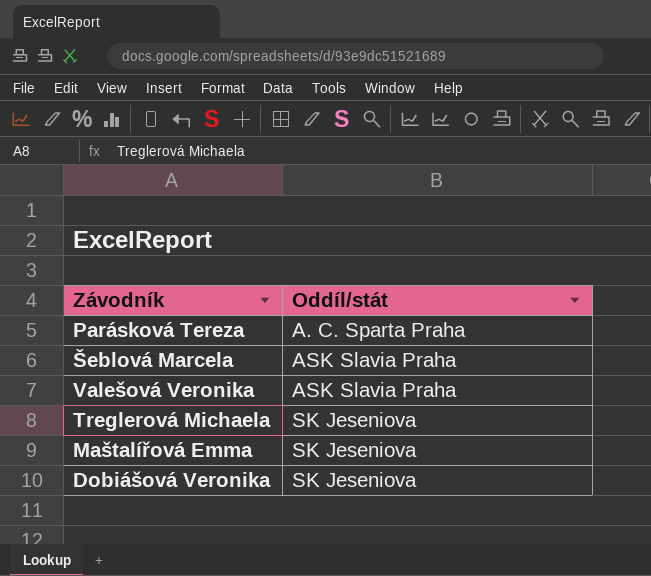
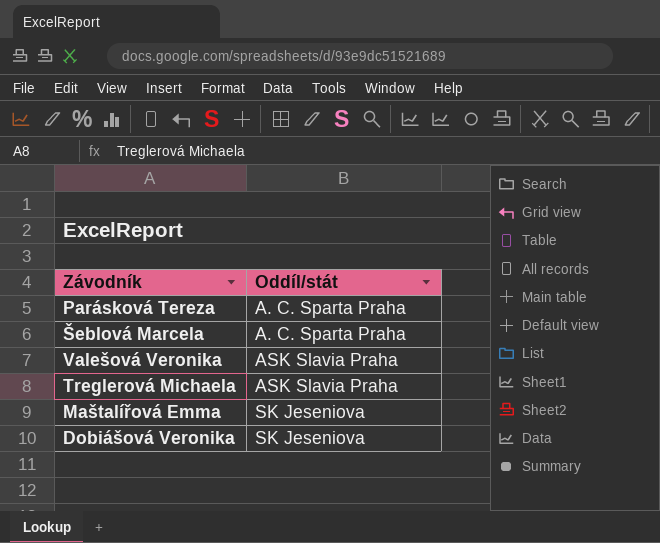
Šeblová Marcela | Oddíl/stát: ASK Slavia Praha -> A. C. Sparta Praha
Treglerová Michaela | Oddíl/stát: SK Jeseniova -> ASK Slavia Praha

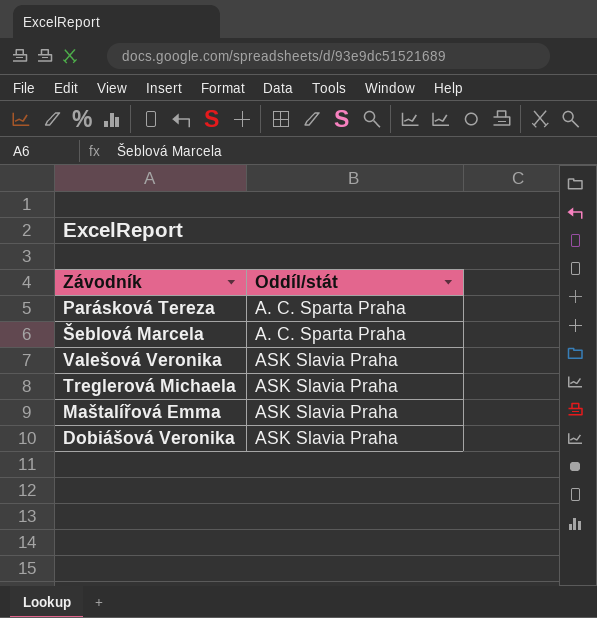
Maštalířová Emma | Oddíl/stát: SK Jeseniova -> ASK Slavia Praha
Dobiášová Veronika | Oddíl/stát: SK Jeseniova -> ASK Slavia Praha

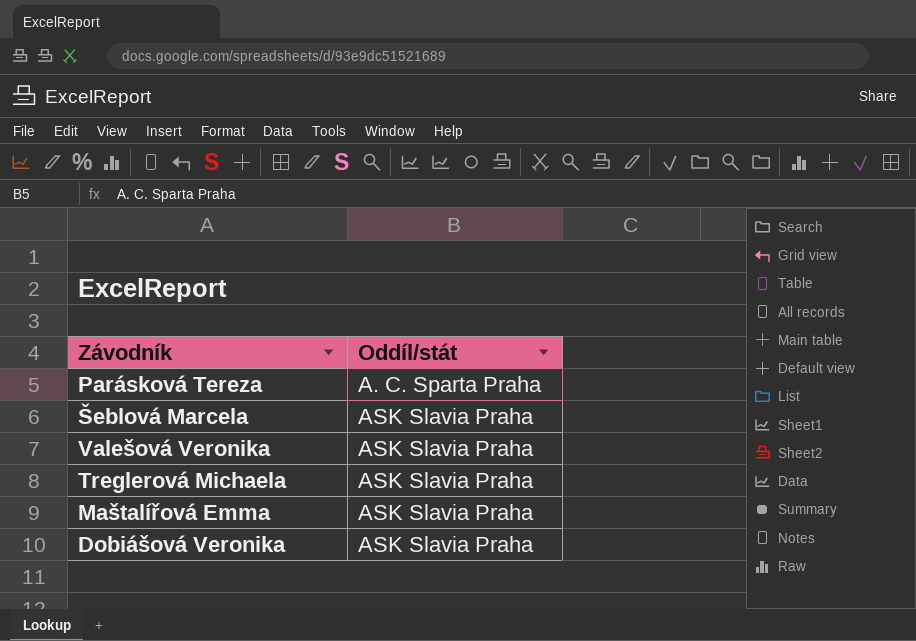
Šeblová Marcela | Oddíl/stát: A. C. Sparta Praha -> ASK Slavia Praha

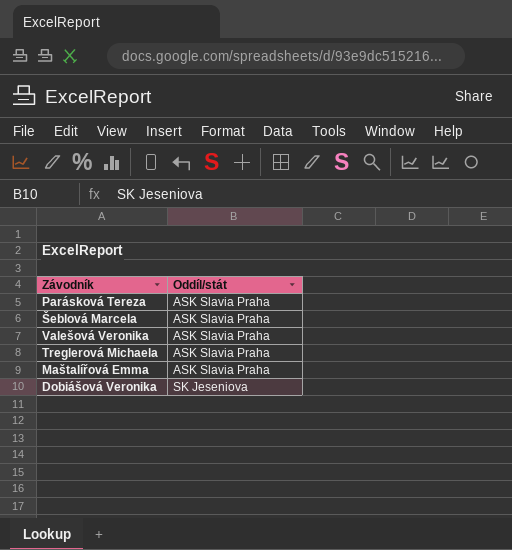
Parásková Tereza | Oddíl/stát: A. C. Sparta Praha -> ASK Slavia Praha
Dobiášová Veronika | Oddíl/stát: ASK Slavia Praha -> SK Jeseniova

